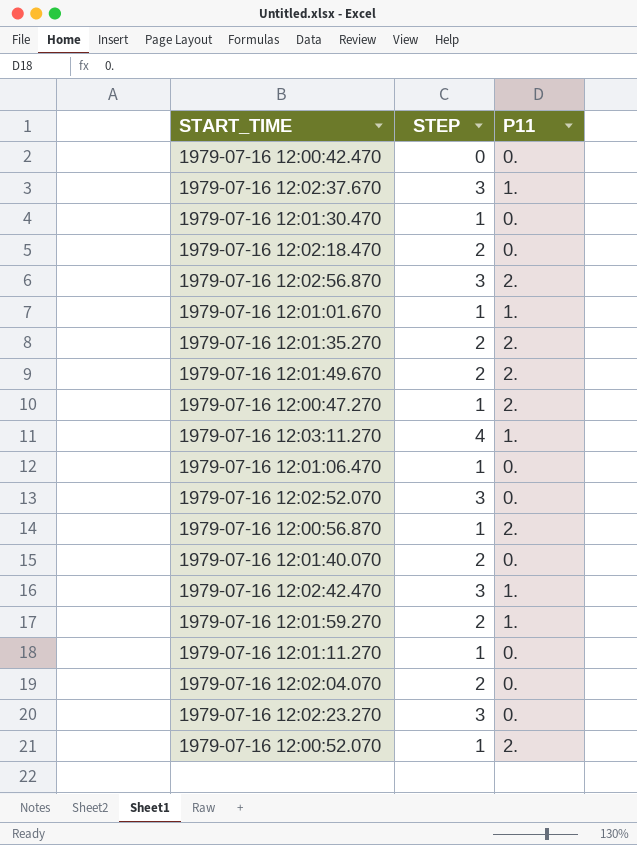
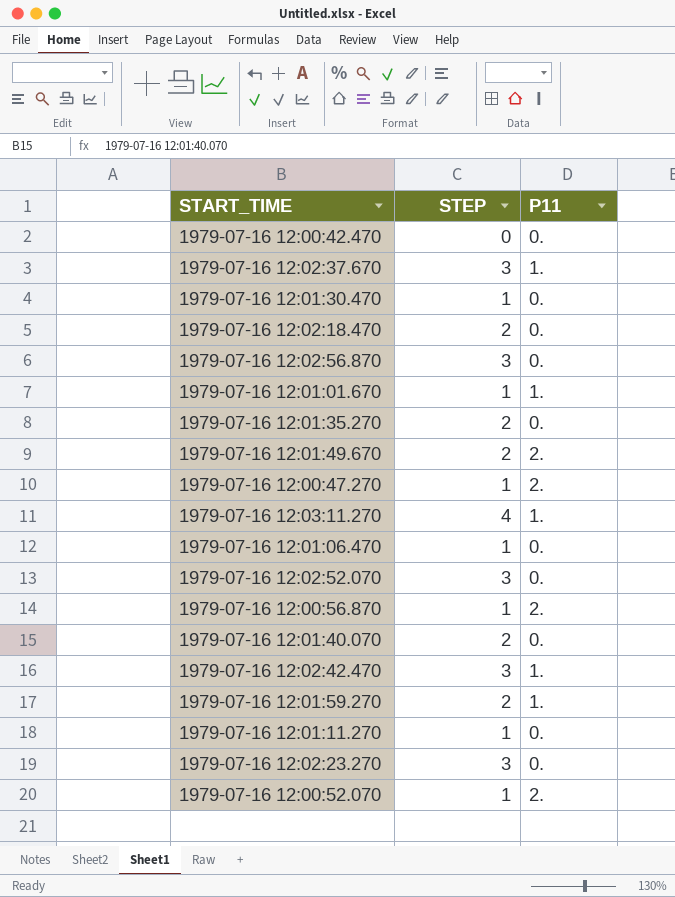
row 1979-07-16 12:02:04.070: 2 | 0. -> none
1979-07-16 12:02:56.870 | P11: 2. -> 0.
1979-07-16 12:01:35.270 | P11: 2. -> 0.

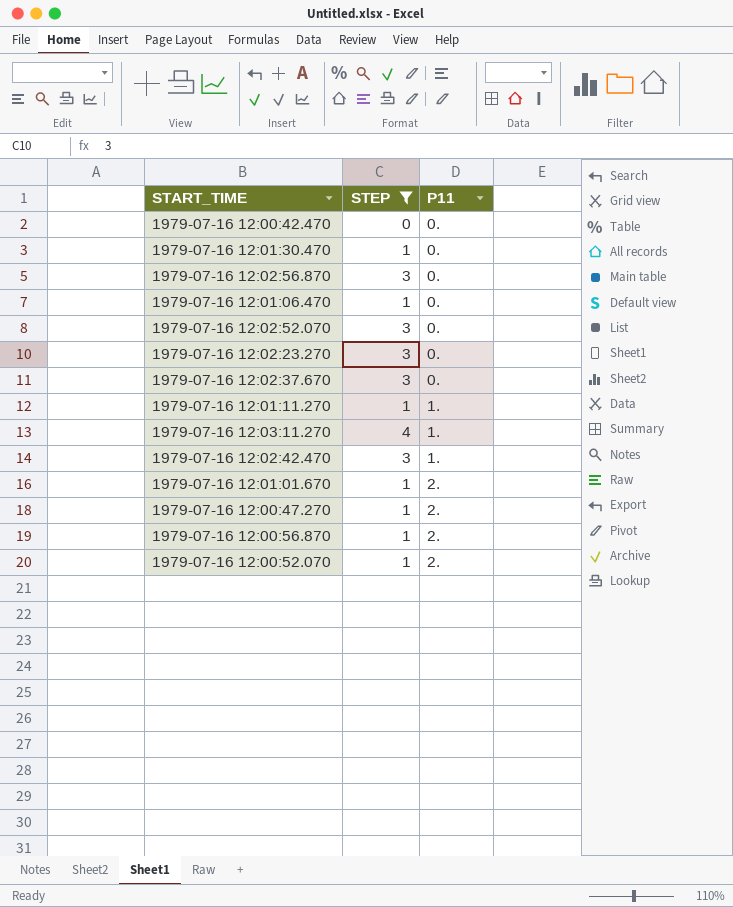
filter: none -> STEP != 2
row order: none -> P11 ascending
1979-07-16 12:02:37.670 | P11: 1. -> 0.
1979-07-16 12:01:11.270 | P11: 0. -> 1.
1979-07-16 12:01:01.670 | P11: 1. -> 2.

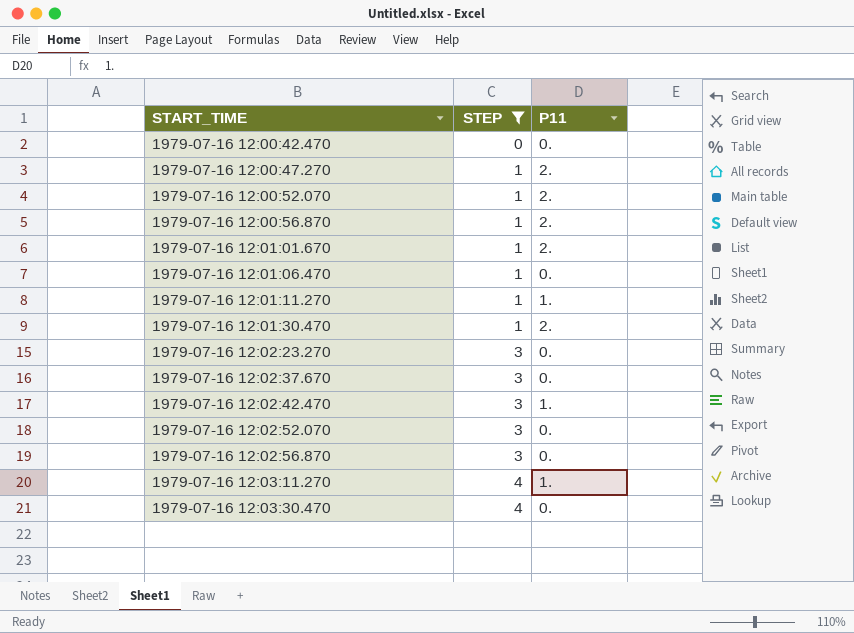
row order: P11 ascending -> START_TIME ascending
1979-07-16 12:01:30.470 | P11: 0. -> 2.
row 1979-07-16 12:03:30.470: none -> 4 | 0.

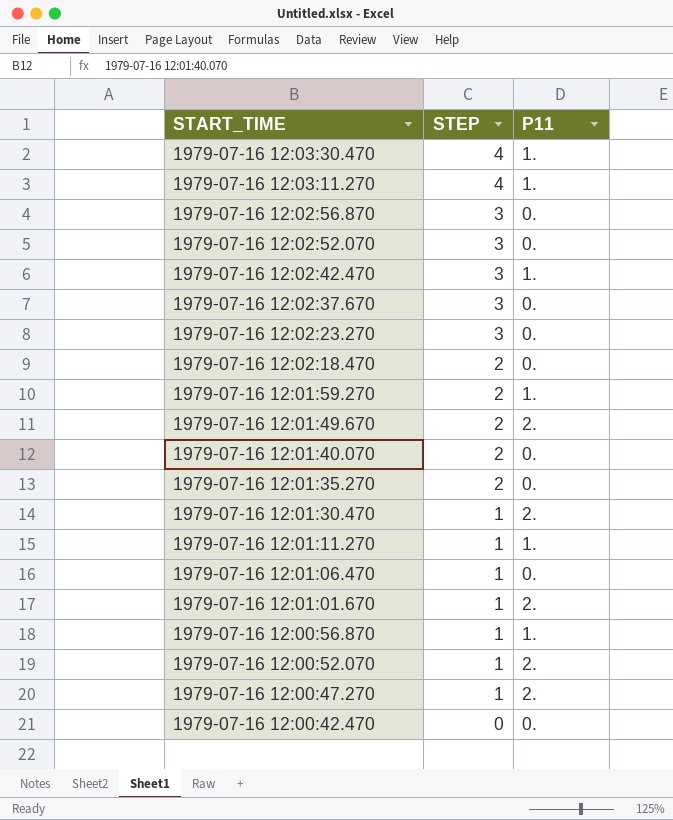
filter: STEP != 2 -> none
row order: START_TIME ascending -> START_TIME descending
1979-07-16 12:03:30.470 | P11: 0. -> 1.
1979-07-16 12:00:56.870 | P11: 2. -> 1.

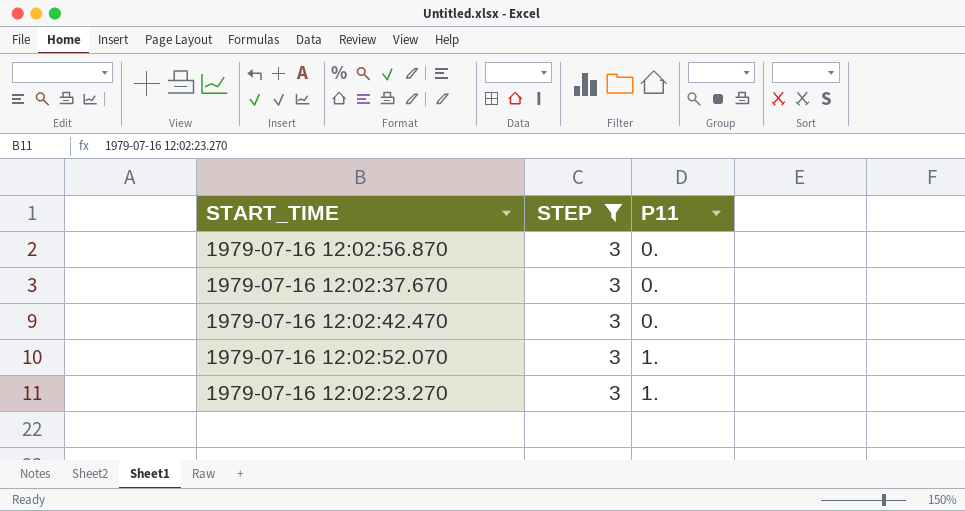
filter: none -> STEP = 3
row order: START_TIME descending -> P11 ascending
1979-07-16 12:02:42.470 | P11: 1. -> 0.
1979-07-16 12:02:52.070 | P11: 0. -> 1.
1979-07-16 12:02:23.270 | P11: 0. -> 1.

